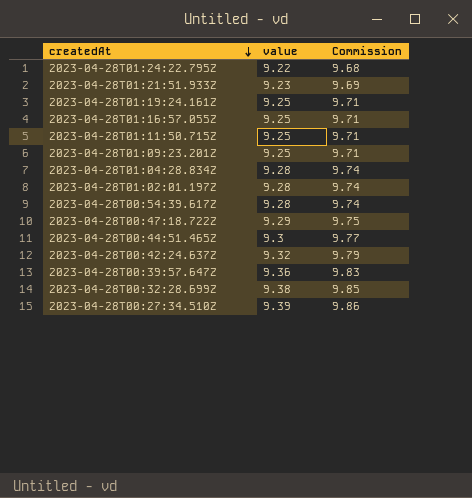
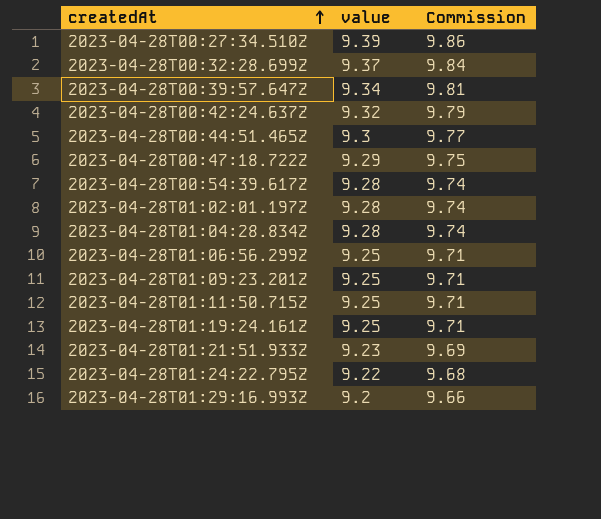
row order: createdAt descending -> createdAt ascending
row 2023-04-28T01:16:57.055Z: 9.25 | 9.71 -> none
2023-04-28T00:32:28.699Z | value: 9.38 -> 9.37
2023-04-28T00:32:28.699Z | Commission: 9.85 -> 9.84
2023-04-28T00:39:57.647Z | value: 9.36 -> 9.34
2023-04-28T00:39:57.647Z | Commission: 9.83 -> 9.81
row 2023-04-28T01:06:56.299Z: none -> 9.25 | 9.71
row 2023-04-28T01:29:16.993Z: none -> 9.2 | 9.66

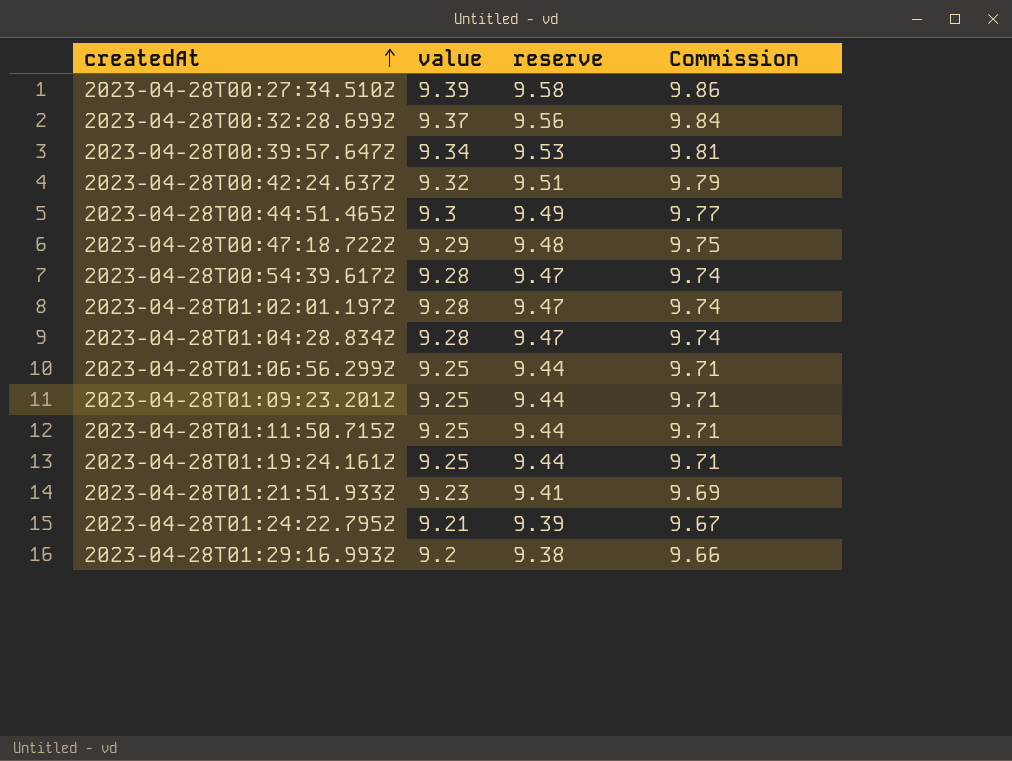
column reserve | formula: none -> [value] * 1.02
2023-04-28T01:24:22.795Z | value: 9.22 -> 9.21
2023-04-28T01:24:22.795Z | Commission: 9.68 -> 9.67

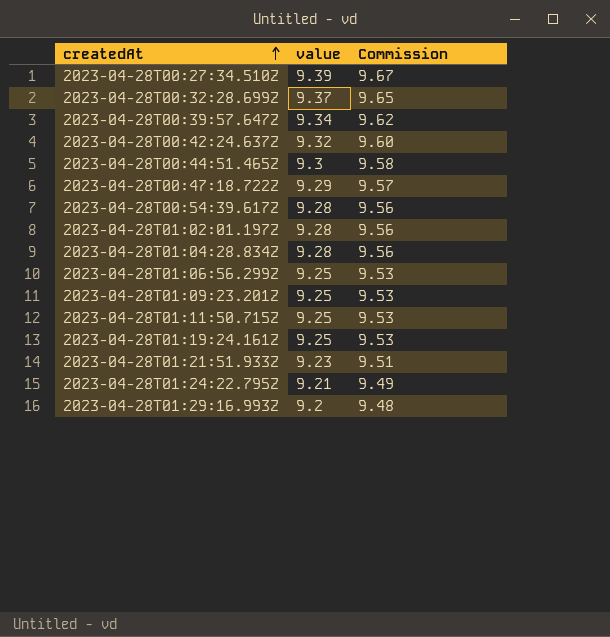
column reserve | formula: [value] * 1.02 -> none
column Commission | formula: [value] * 1.05 -> [value] * 1.03

